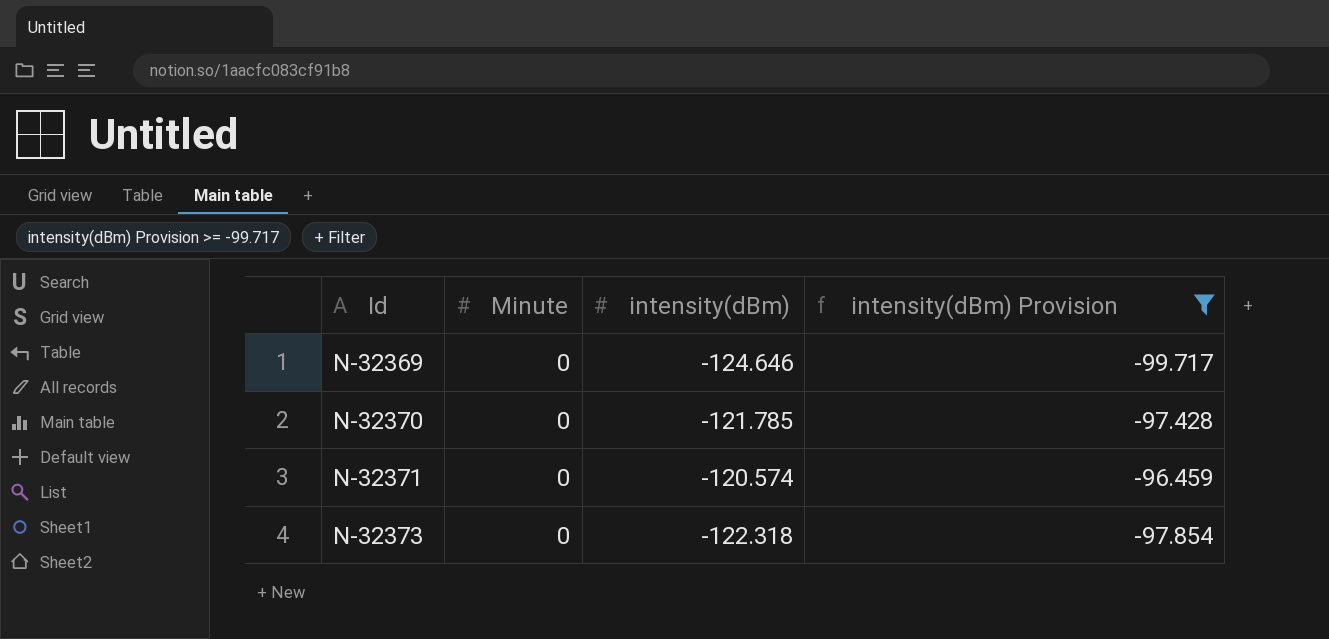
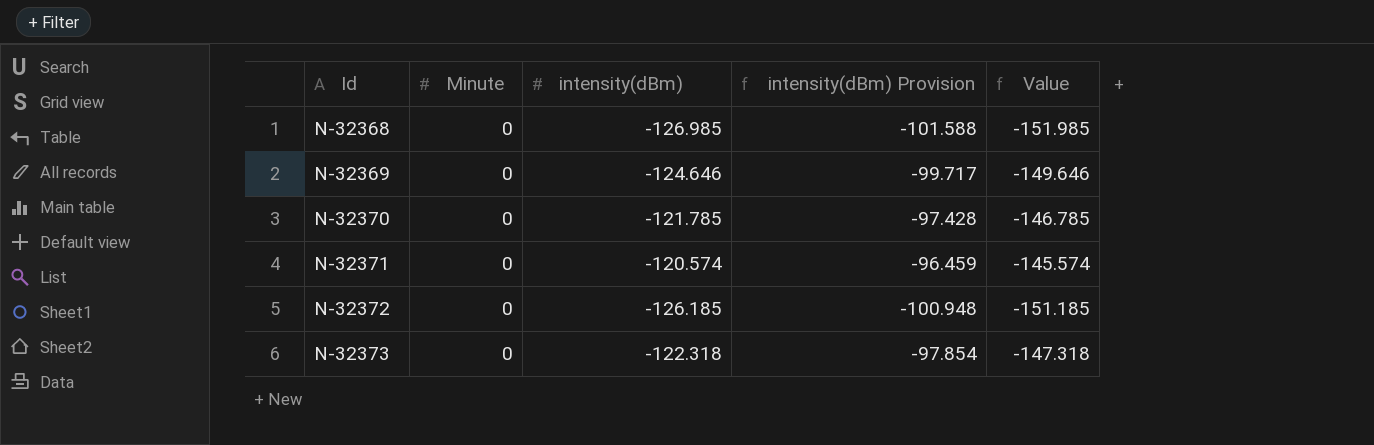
filter: intensity(dBm) Provision >= -99.717 -> none
column Value | formula: none -> [intensity(dBm)] - 25

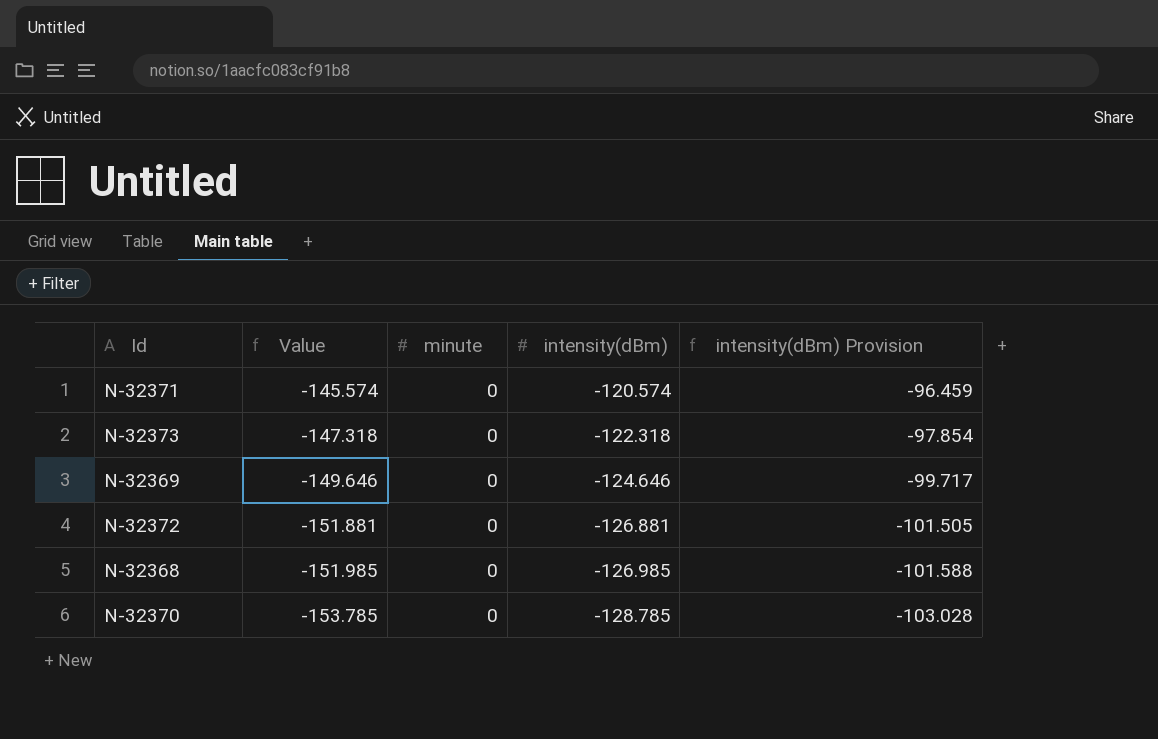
row order: Id ascending -> Value descending
column Value | position: 5 -> 2
column name: Minute -> minute
N-32372 | Value: -151.185 -> -151.881
N-32372 | intensity(dBm): -126.185 -> -126.881
N-32372 | intensity(dBm) Provision: -100.948 -> -101.505
N-32370 | Value: -146.785 -> -153.785
N-32370 | intensity(dBm): -121.785 -> -128.785
N-32370 | intensity(dBm) Provision: -97.428 -> -103.028

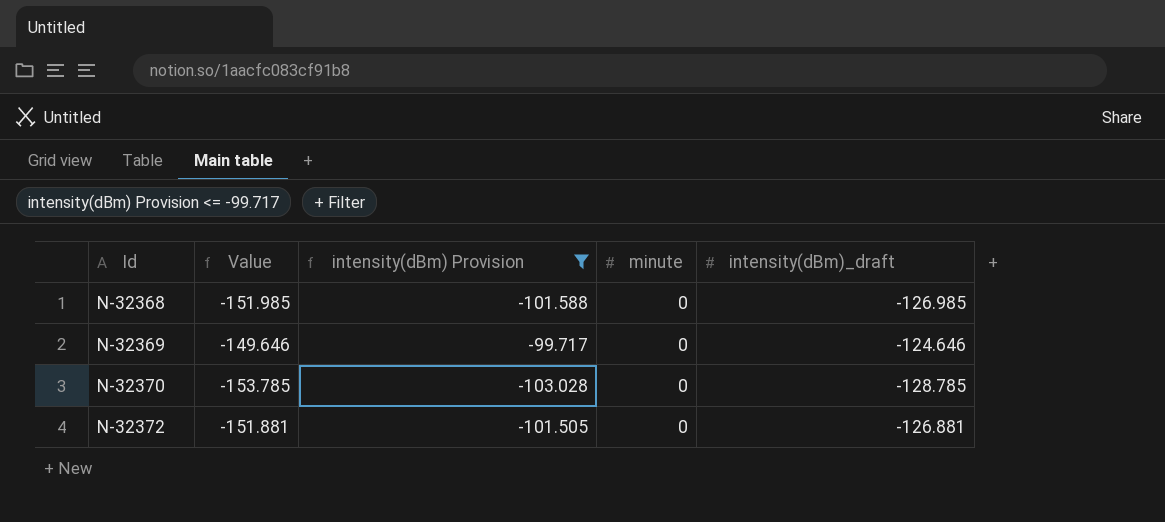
filter: none -> intensity(dBm) Provision <= -99.717
row order: Value descending -> Id ascending
column intensity(dBm) Provision | position: 5 -> 3
column name: intensity(dBm) -> intensity(dBm)_draft

